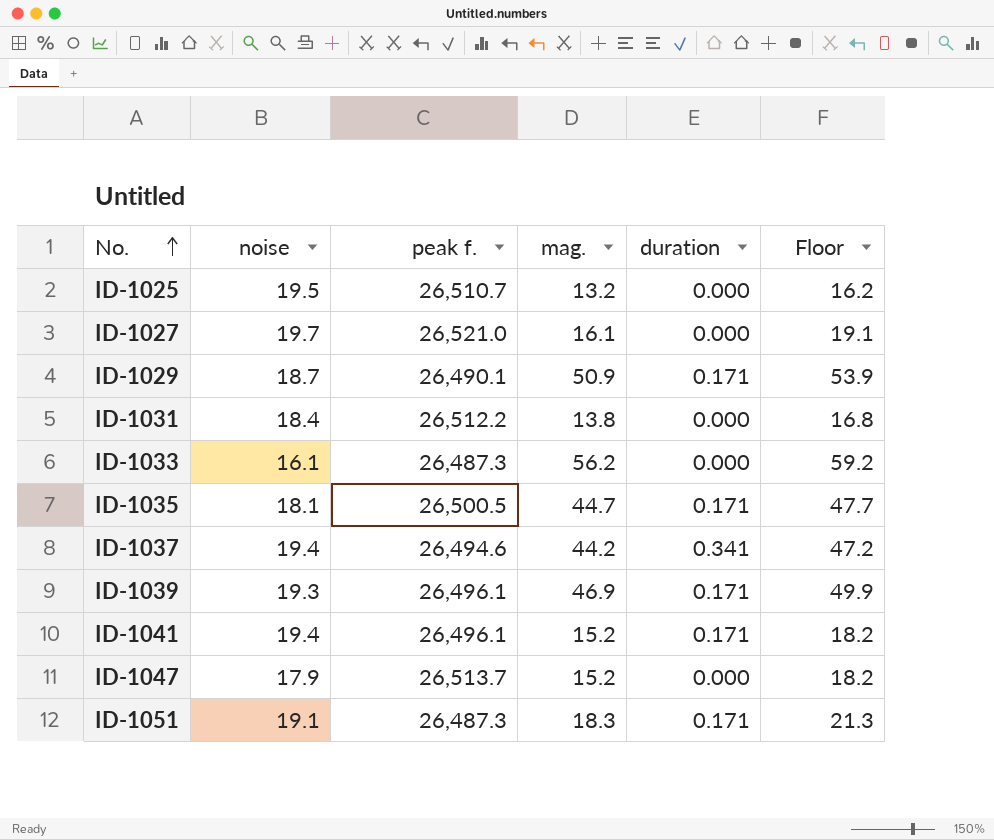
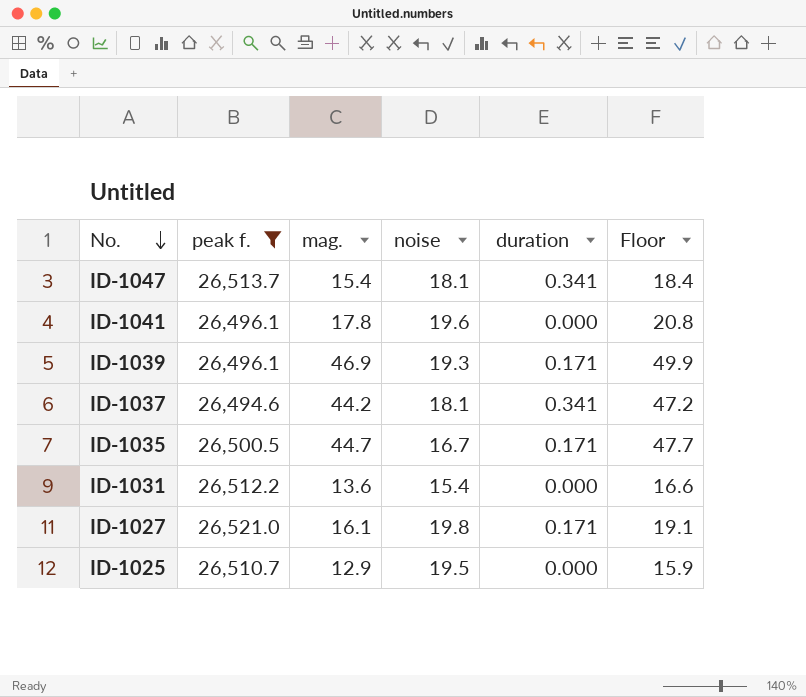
filter: none -> peak f. >= 26,494.6
row order: No. ascending -> No. descending
column noise | position: 2 -> 4
ID-1047 | mag.: 15.2 -> 15.4
ID-1047 | noise: 17.9 -> 18.1
ID-1047 | duration: 0.000 -> 0.341
ID-1047 | Floor: 18.2 -> 18.4
ID-1041 | mag.: 15.2 -> 17.8
ID-1041 | noise: 19.4 -> 19.6
ID-1041 | duration: 0.171 -> 0.000
ID-1041 | Floor: 18.2 -> 20.8
ID-1037 | noise: 19.4 -> 18.1
ID-1035 | noise: 18.1 -> 16.7
ID-1031 | mag.: 13.8 -> 13.6
ID-1031 | noise: 18.4 -> 15.4
ID-1031 | Floor: 16.8 -> 16.6
ID-1027 | noise: 19.7 -> 19.8
ID-1027 | duration: 0.000 -> 0.171
ID-1025 | mag.: 13.2 -> 12.9
ID-1025 | Floor: 16.2 -> 15.9

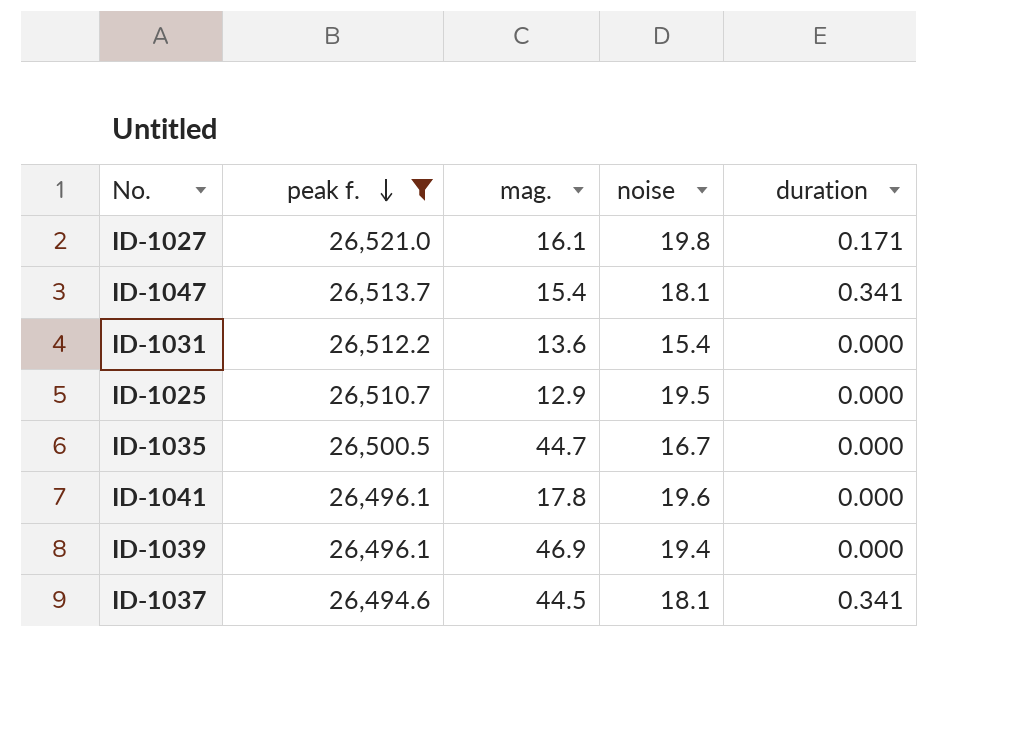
row order: No. descending -> peak f. descending
column Floor | formula: [mag.] + 3 -> none
ID-1035 | duration: 0.171 -> 0.000
ID-1039 | noise: 19.3 -> 19.4
ID-1039 | duration: 0.171 -> 0.000
ID-1037 | mag.: 44.2 -> 44.5

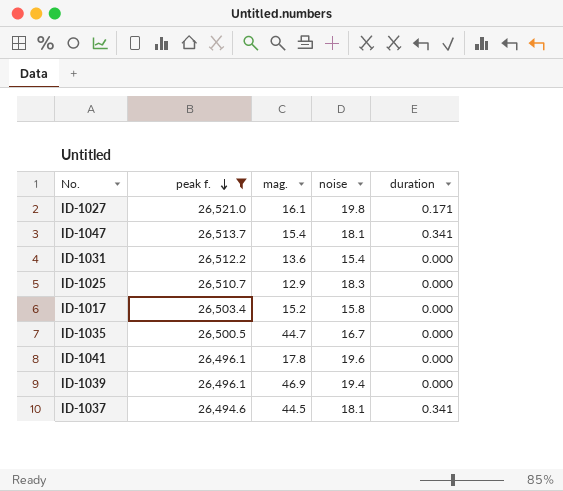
ID-1025 | noise: 19.5 -> 18.3
row ID-1017: none -> 26,503.4 | 15.2 | 15.8 | 0.000

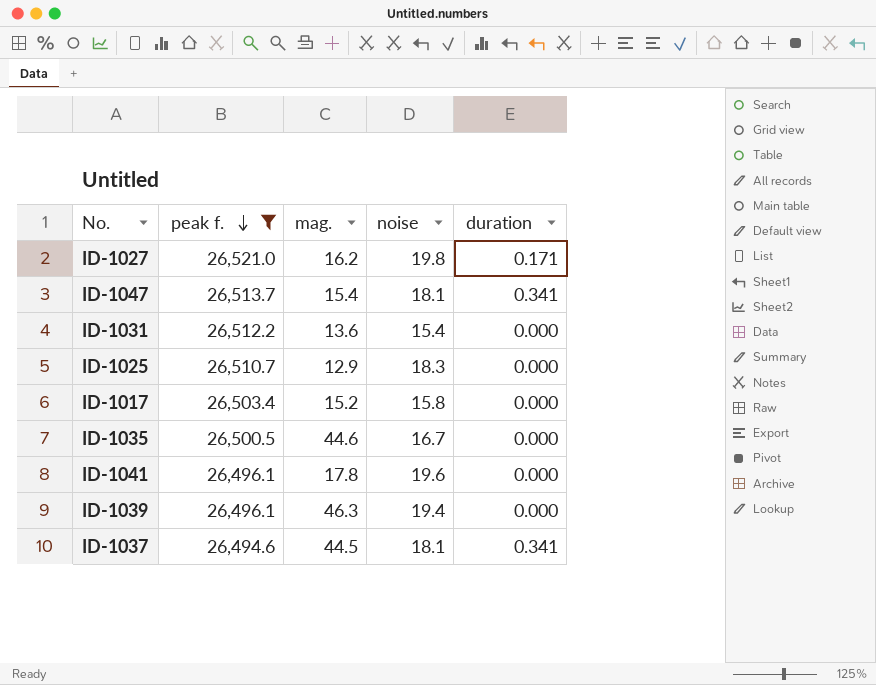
ID-1027 | mag.: 16.1 -> 16.2
ID-1035 | mag.: 44.7 -> 44.6
ID-1039 | mag.: 46.9 -> 46.3

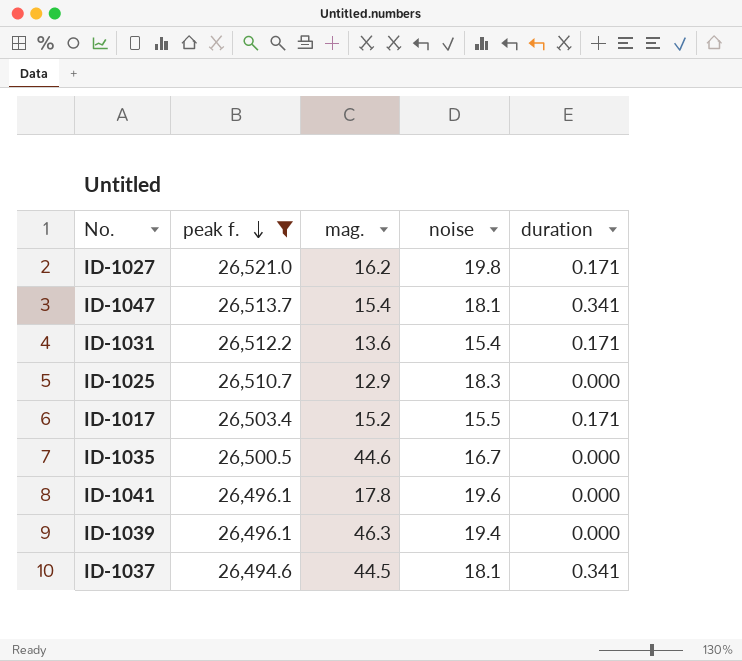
ID-1031 | duration: 0.000 -> 0.171
ID-1017 | noise: 15.8 -> 15.5
ID-1017 | duration: 0.000 -> 0.171

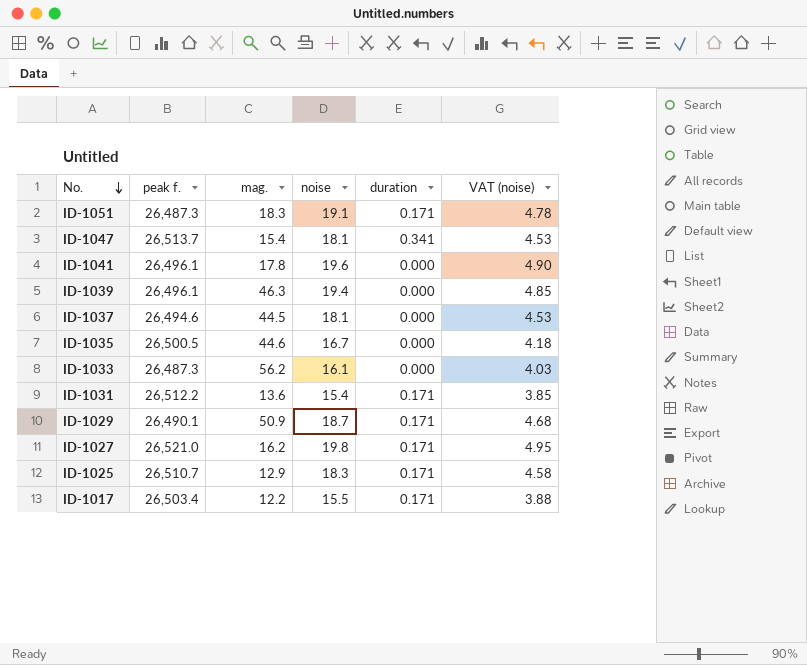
filter: peak f. >= 26,494.6 -> none
row order: peak f. descending -> No. descending
column VAT (noise) | formula: none -> [noise] * 0.25
ID-1037 | duration: 0.341 -> 0.000
ID-1025 | duration: 0.000 -> 0.171
ID-1017 | mag.: 15.2 -> 12.2

